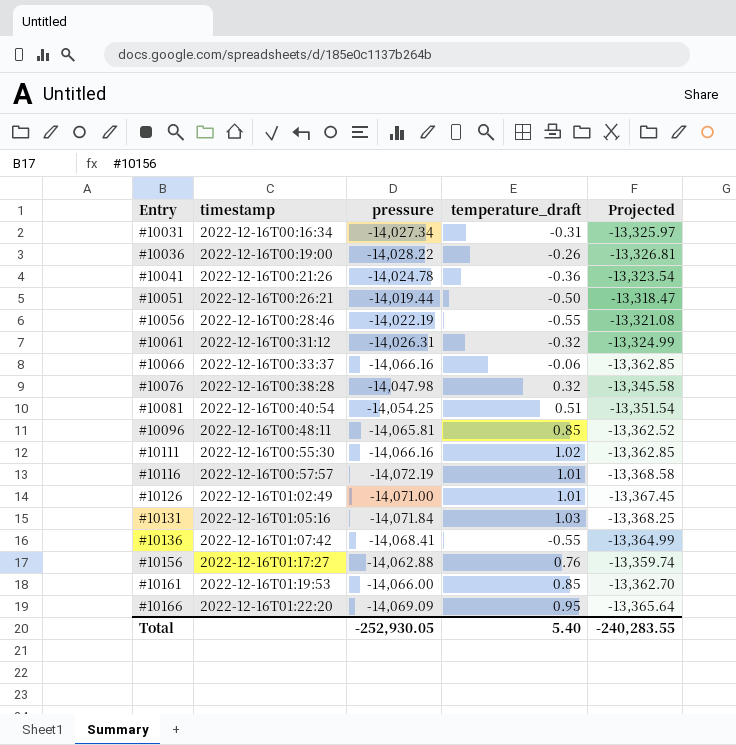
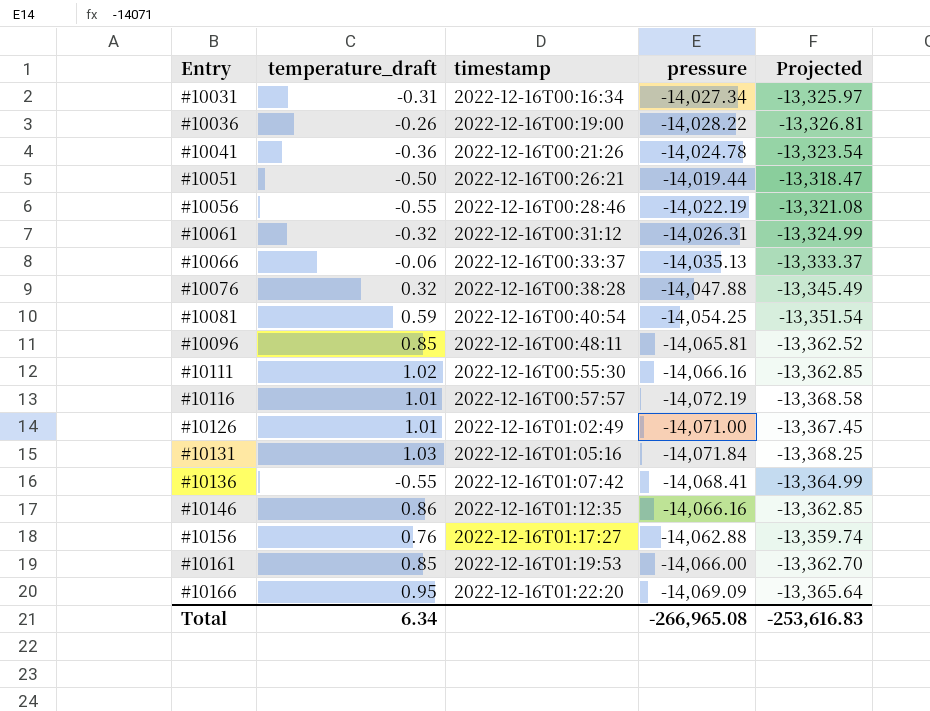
column temperature_draft | position: 4 -> 2
#10066 | pressure: -14,066.16 -> -14,035.13
#10066 | Projected: -13,362.85 -> -13,333.37
#10076 | pressure: -14,047.98 -> -14,047.88
#10076 | Projected: -13,345.58 -> -13,345.49
#10081 | temperature_draft: 0.51 -> 0.59
row #10146: none -> 0.86 | 2022-12-16T01:12:35 | -14,066.16 | -13,362.85
Total | temperature_draft: 5.40 -> 6.34
Total | pressure: -252,930.05 -> -266,965.08
Total | Projected: -240,283.55 -> -253,616.83

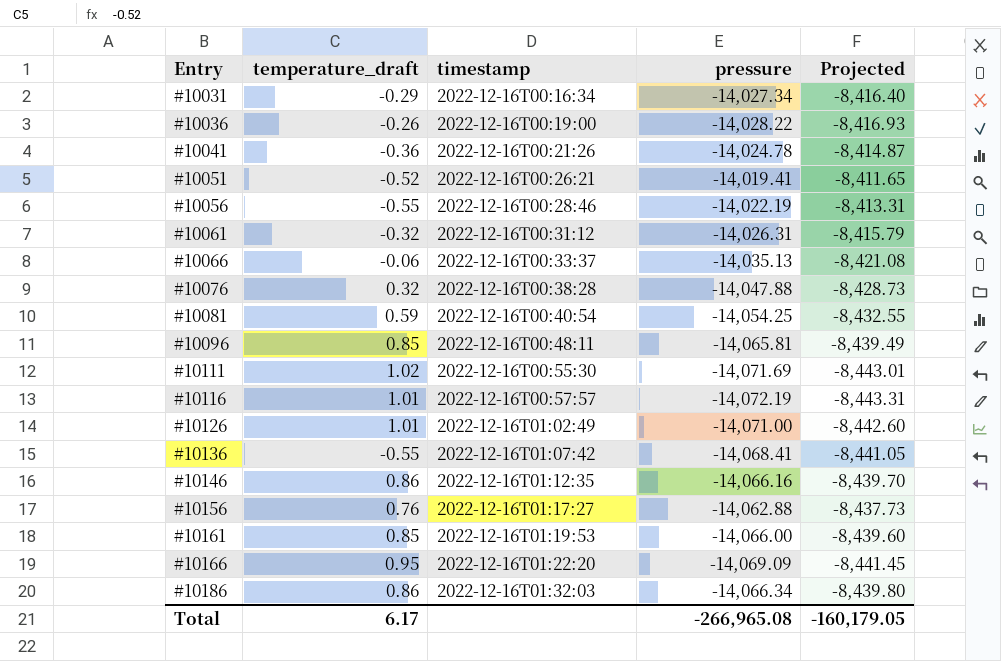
column Projected | formula: [pressure] * 0.95 -> [pressure] * 0.6
row #10131: 1.03 | 2022-12-16T01:05:16 | -14,071.84 | -13,368.25 -> none
#10031 | temperature_draft: -0.31 -> -0.29
#10051 | temperature_draft: -0.50 -> -0.52
#10051 | pressure: -14,019.44 -> -14,019.41
#10111 | pressure: -14,066.16 -> -14,071.69
row #10186: none -> 0.86 | 2022-12-16T01:32:03 | -14,066.34 | -8,439.80
Total | temperature_draft: 6.34 -> 6.17
Total | Projected: -253,616.83 -> -160,179.05

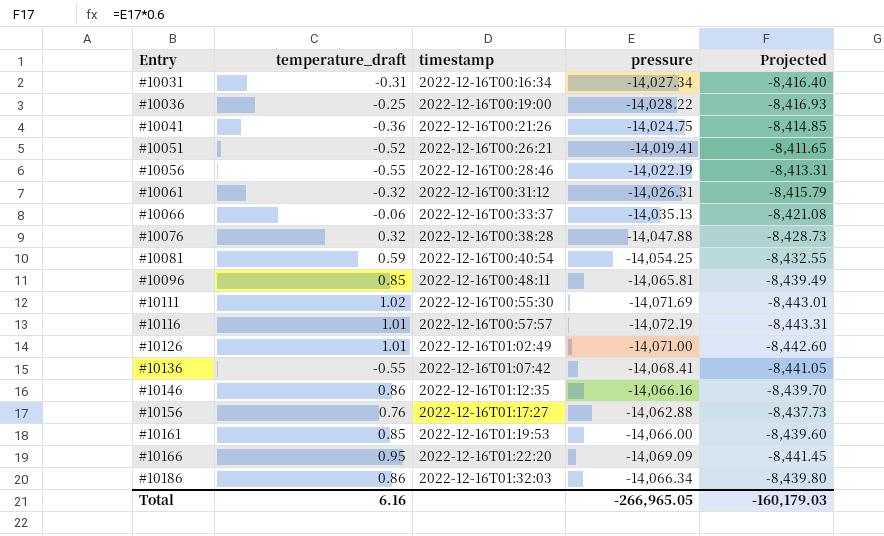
#10031 | temperature_draft: -0.29 -> -0.31
#10036 | temperature_draft: -0.26 -> -0.25
#10041 | pressure: -14,024.78 -> -14,024.75
#10041 | Projected: -8,414.87 -> -8,414.85
Total | temperature_draft: 6.17 -> 6.16
Total | pressure: -266,965.08 -> -266,965.05
Total | Projected: -160,179.05 -> -160,179.03

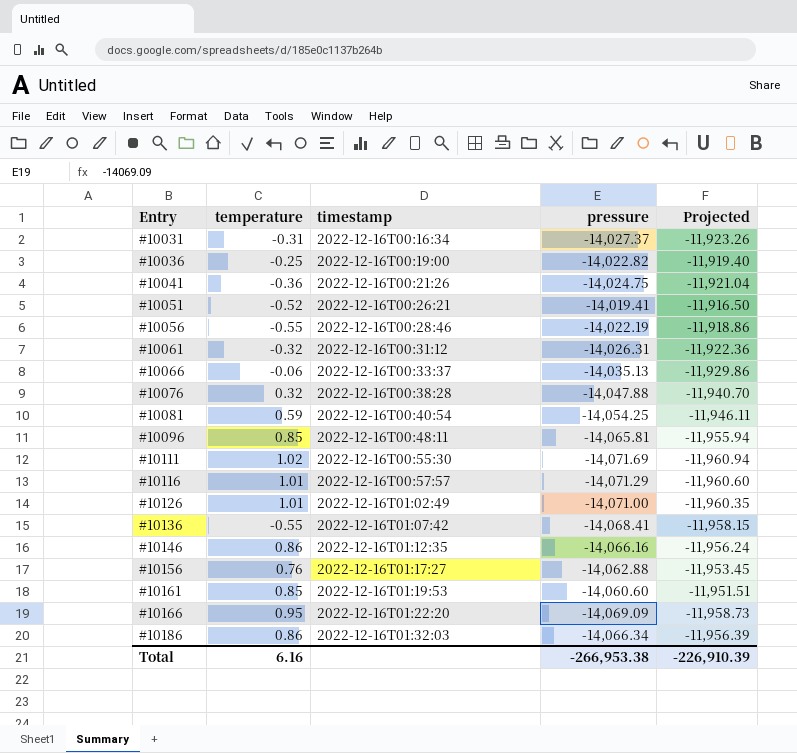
column name: temperature_draft -> temperature
column Projected | formula: [pressure] * 0.6 -> [pressure] * 0.85
#10031 | pressure: -14,027.34 -> -14,027.37
#10036 | pressure: -14,028.22 -> -14,022.82
#10116 | pressure: -14,072.19 -> -14,071.29
#10161 | pressure: -14,066.00 -> -14,060.60
Total | pressure: -266,965.05 -> -266,953.38
Total | Projected: -160,179.03 -> -226,910.39

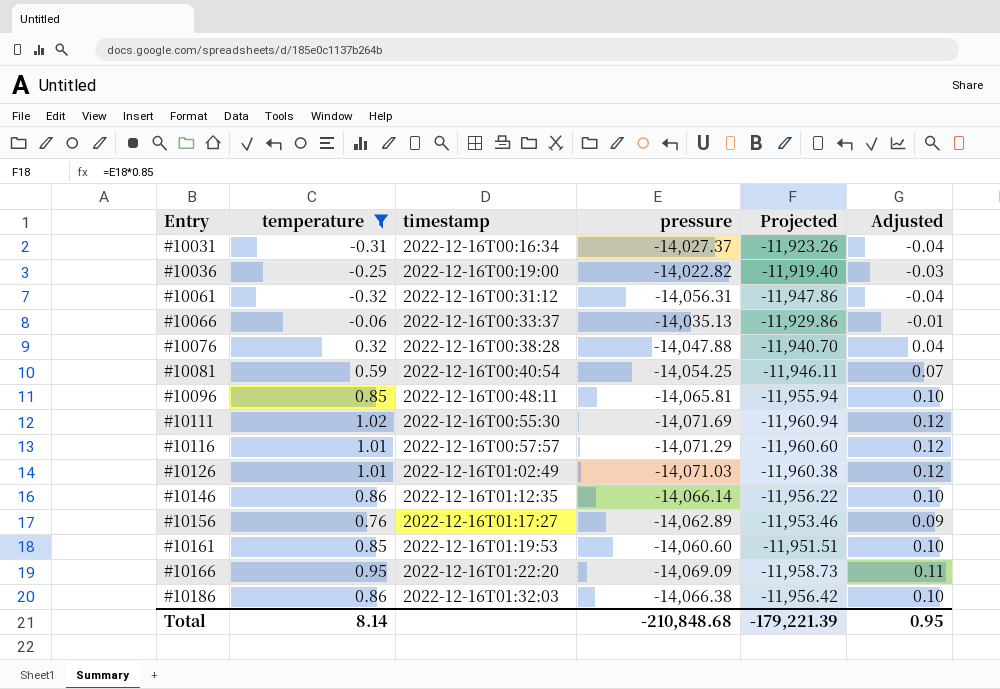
filter: none -> temperature >= -0.32
column Adjusted | formula: none -> [temperature] * 0.12
#10061 | pressure: -14,026.31 -> -14,056.31
#10061 | Projected: -11,922.36 -> -11,947.86
#10126 | pressure: -14,071.00 -> -14,071.03
#10126 | Projected: -11,960.35 -> -11,960.38
#10146 | pressure: -14,066.16 -> -14,066.14
#10146 | Projected: -11,956.24 -> -11,956.22
#10156 | pressure: -14,062.88 -> -14,062.89
#10156 | Projected: -11,953.45 -> -11,953.46
#10186 | pressure: -14,066.34 -> -14,066.38
#10186 | Projected: -11,956.39 -> -11,956.42
Total | temperature: 6.16 -> 8.14
Total | pressure: -266,953.38 -> -210,848.68
Total | Projected: -226,910.39 -> -179,221.39

